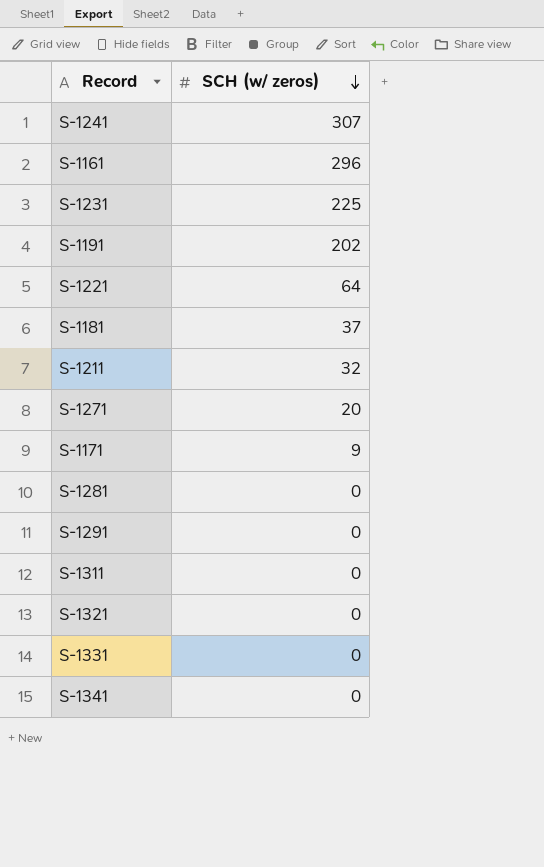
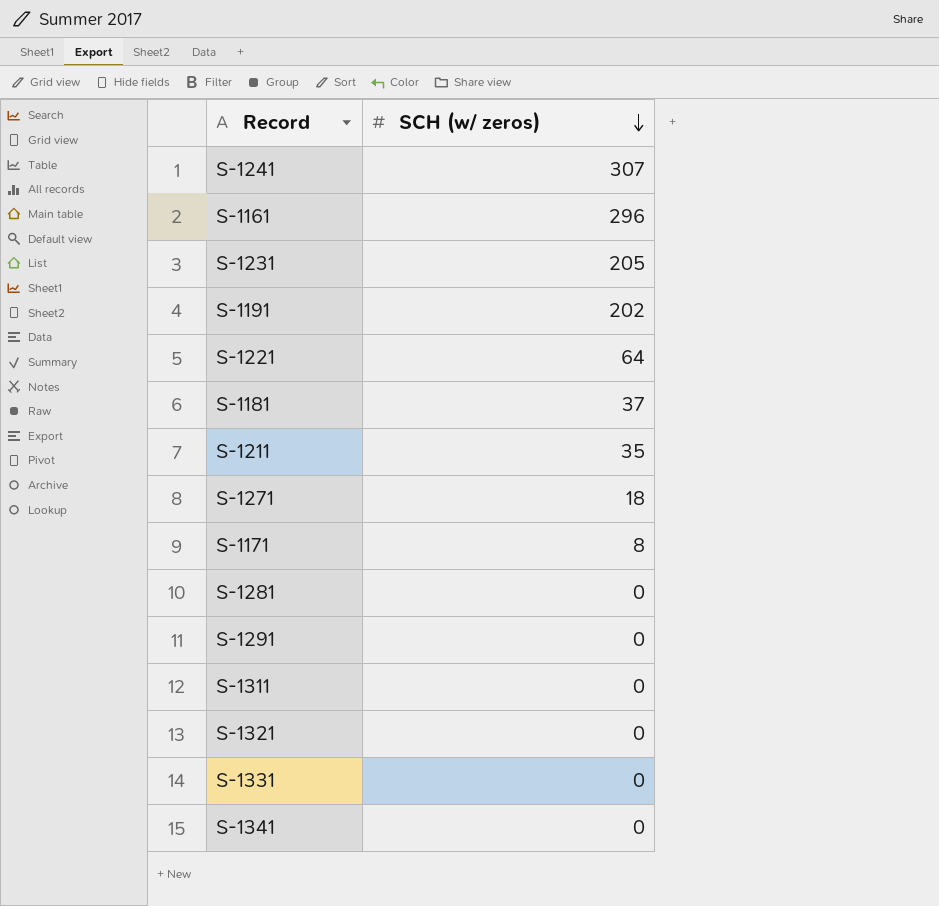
S-1231 | SCH (w/ zeros): 225 -> 205
S-1211 | SCH (w/ zeros): 32 -> 35
S-1271 | SCH (w/ zeros): 20 -> 18
S-1171 | SCH (w/ zeros): 9 -> 8

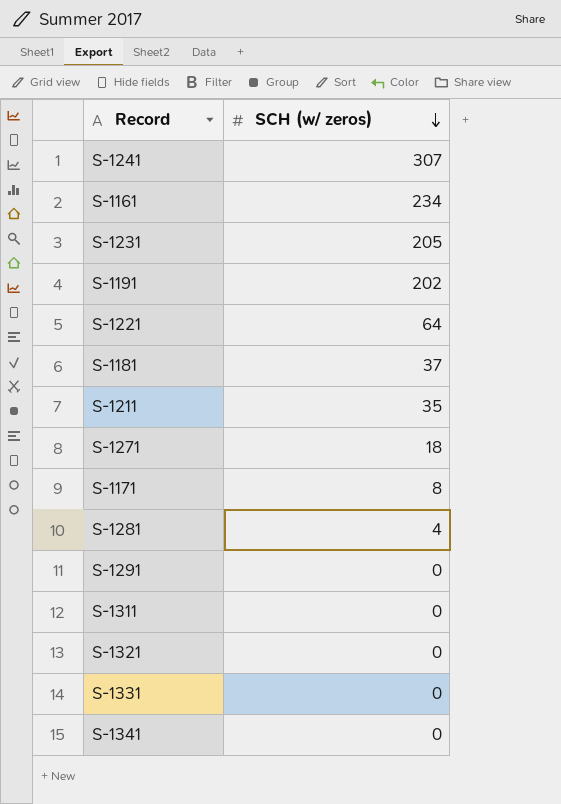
S-1161 | SCH (w/ zeros): 296 -> 234
S-1281 | SCH (w/ zeros): 0 -> 4

